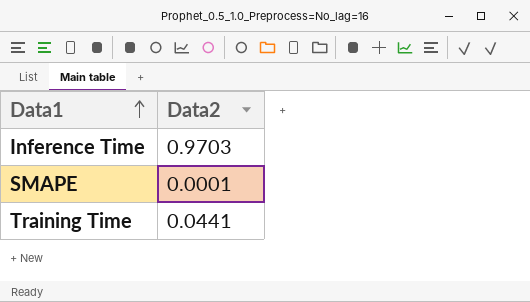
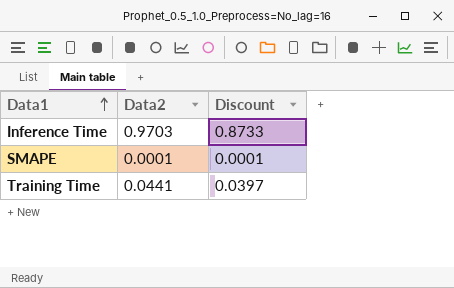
column Discount | formula: none -> [Data2] * 0.9

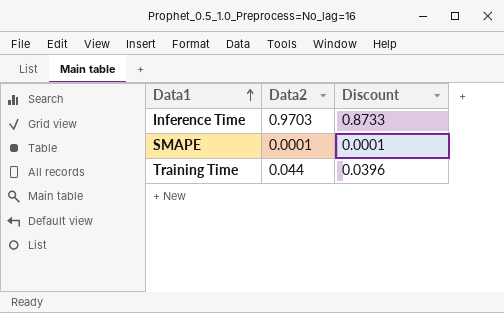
Training Time | Data2: 0.0441 -> 0.044
Training Time | Discount: 0.0397 -> 0.0396

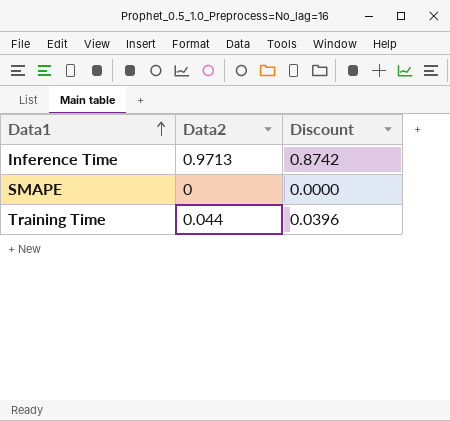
Inference Time | Data2: 0.9703 -> 0.9713
Inference Time | Discount: 0.8733 -> 0.8742
SMAPE | Data2: 0.0001 -> 0
SMAPE | Discount: 0.0001 -> 0.0000

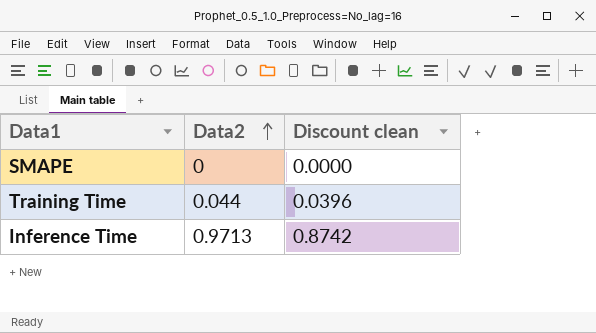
row order: Data1 ascending -> Data2 ascending
column name: Discount -> Discount clean

